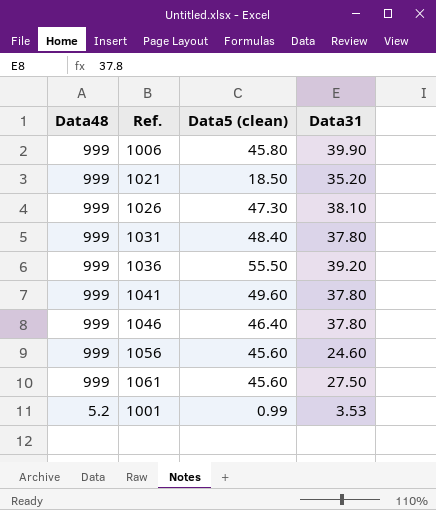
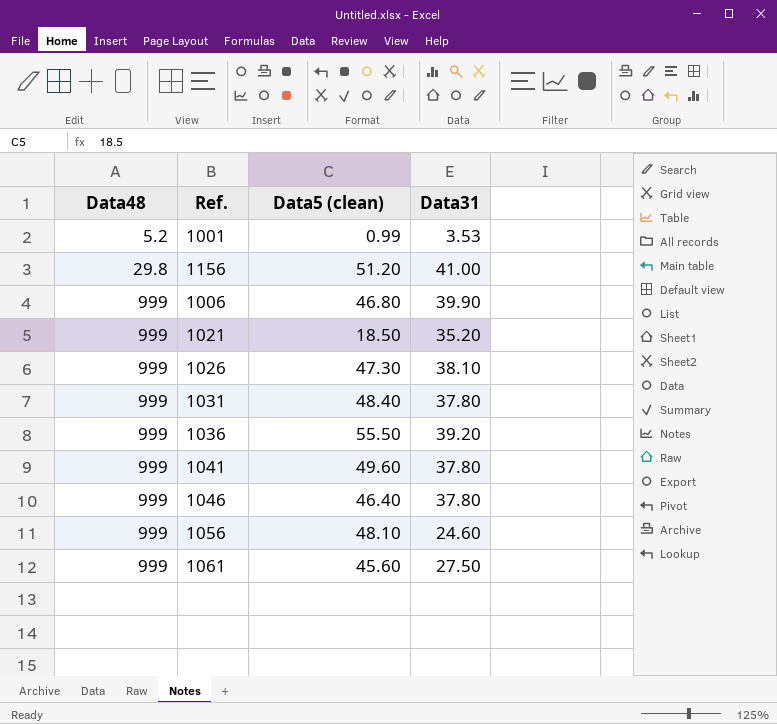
row order: Data48 descending -> Data48 ascending
row 1156: none -> 29.8 | 51.20 | 41.00
1006 | Data5 (clean): 45.80 -> 46.80
1056 | Data5 (clean): 45.60 -> 48.10

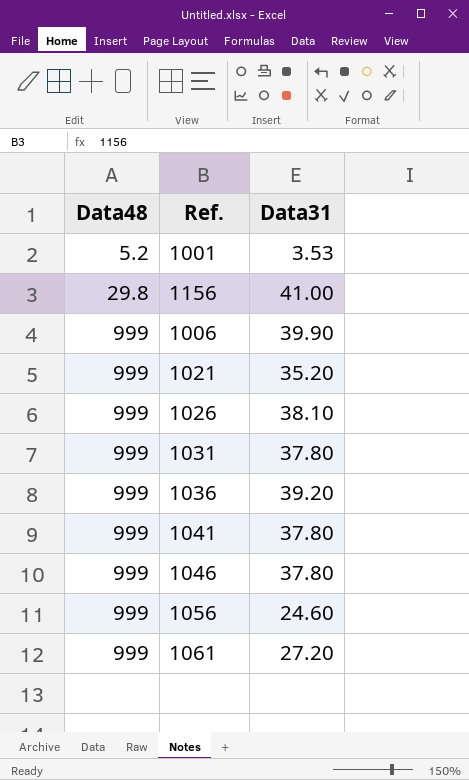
column Data5 (clean) | position: 3 -> none
1061 | Data31: 27.50 -> 27.20

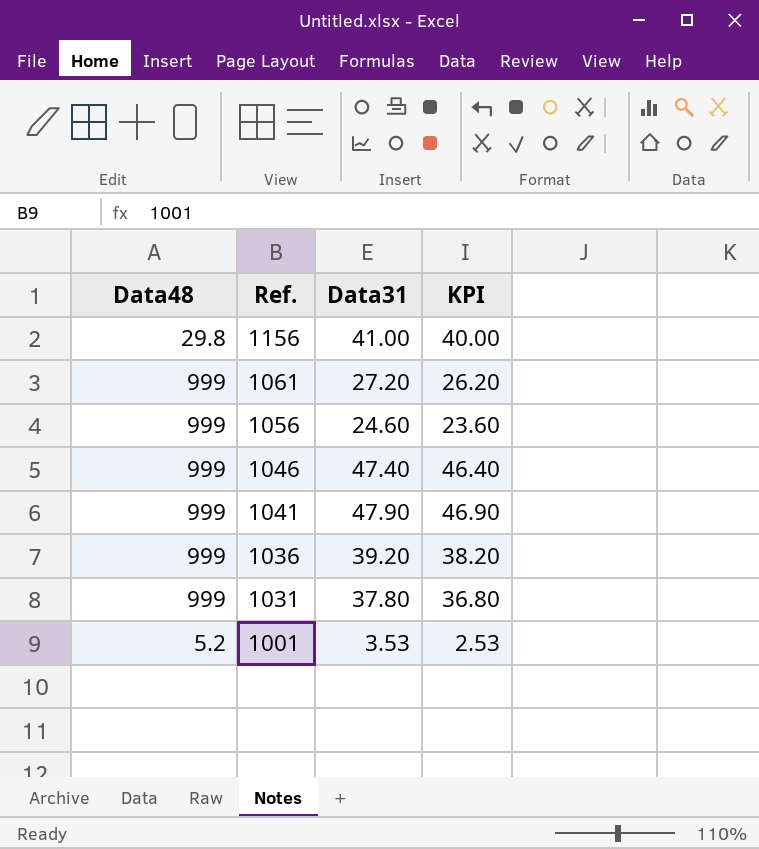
row order: Data48 ascending -> Ref. descending
column KPI | formula: none -> [Data31] - 1
row 1006: 999 | 39.90 -> none
row 1021: 999 | 35.20 -> none
row 1026: 999 | 38.10 -> none
1046 | Data31: 37.80 -> 47.40
1041 | Data31: 37.80 -> 47.90

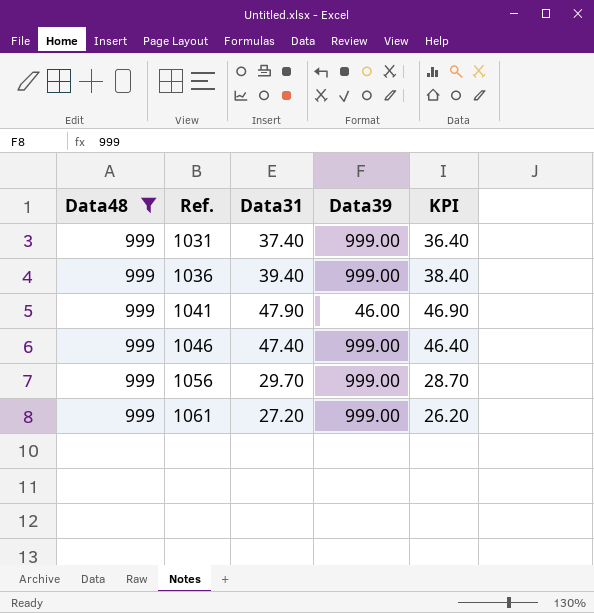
filter: none -> Data48 = 999
row order: Ref. descending -> Ref. ascending
column Data39 | position: none -> 4
1031 | Data31: 37.80 -> 37.40
1031 | KPI: 36.80 -> 36.40
1036 | Data31: 39.20 -> 39.40
1036 | KPI: 38.20 -> 38.40
1056 | Data31: 24.60 -> 29.70
1056 | KPI: 23.60 -> 28.70

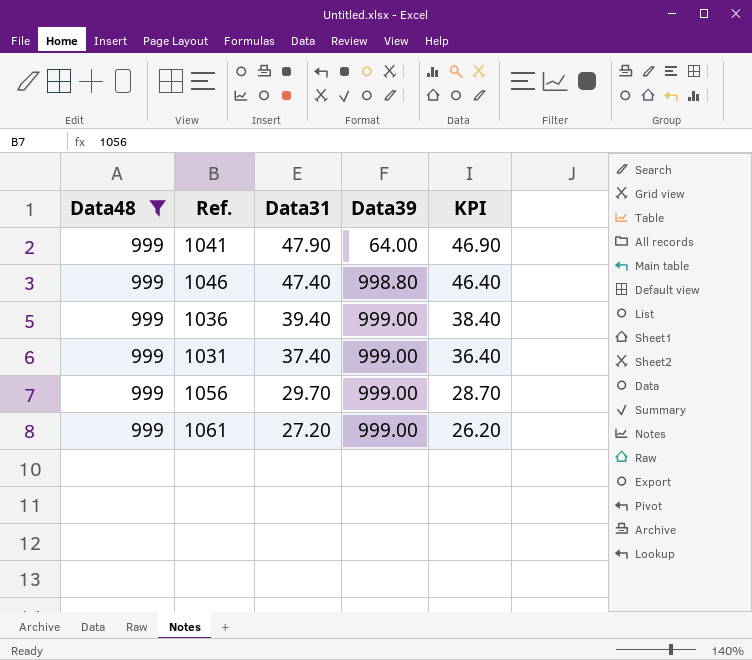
row order: Ref. ascending -> Data31 descending
1041 | Data39: 46.00 -> 64.00
1046 | Data39: 999.00 -> 998.80

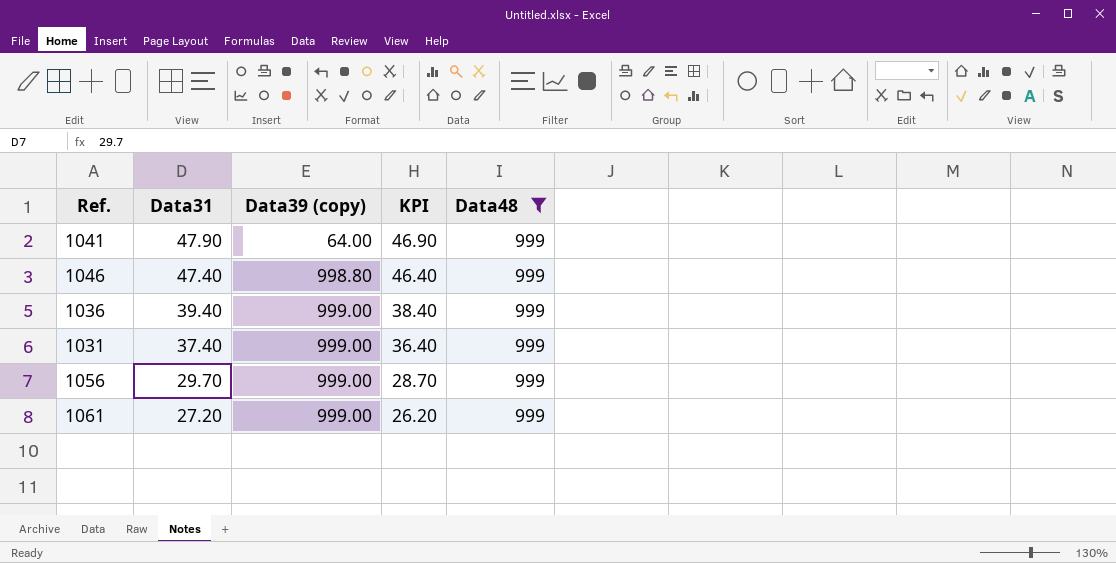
column name: Data39 -> Data39 (copy)
column Data48 | position: 1 -> 5

